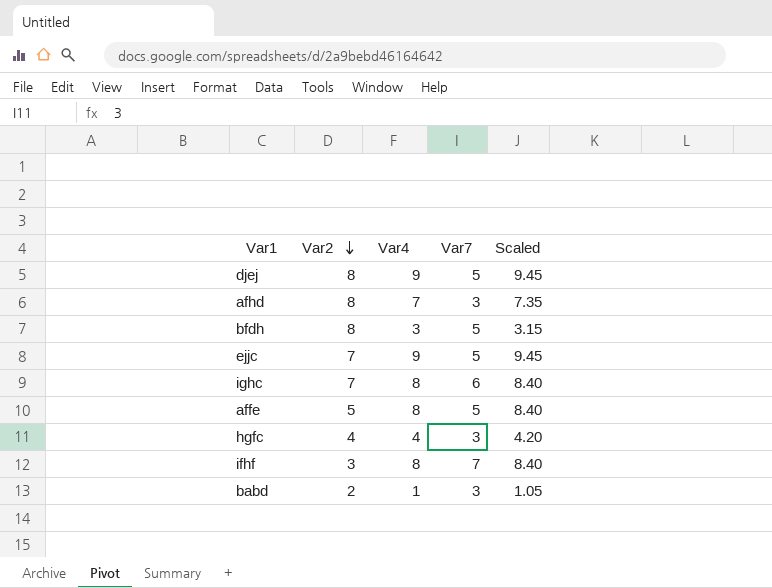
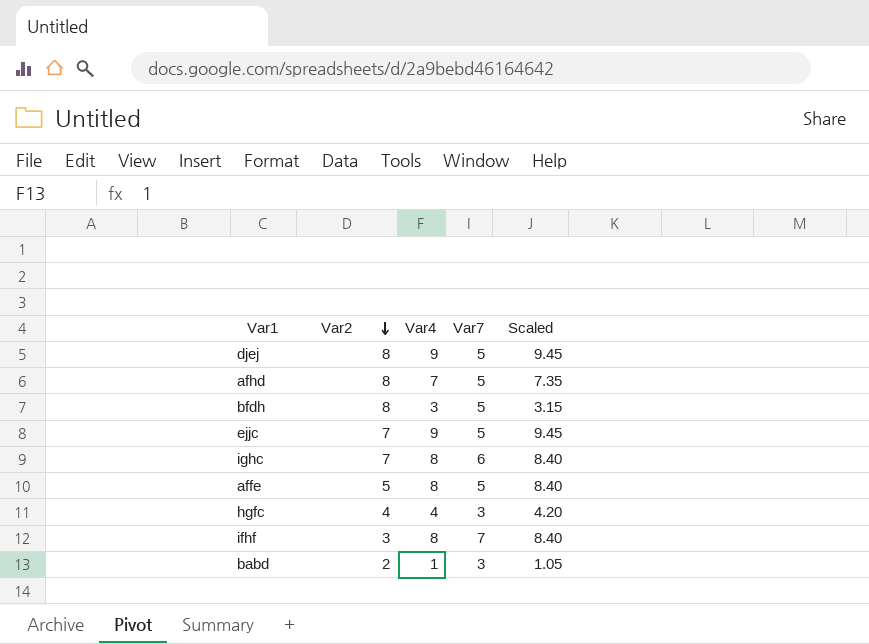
afhd | Var7: 3 -> 5

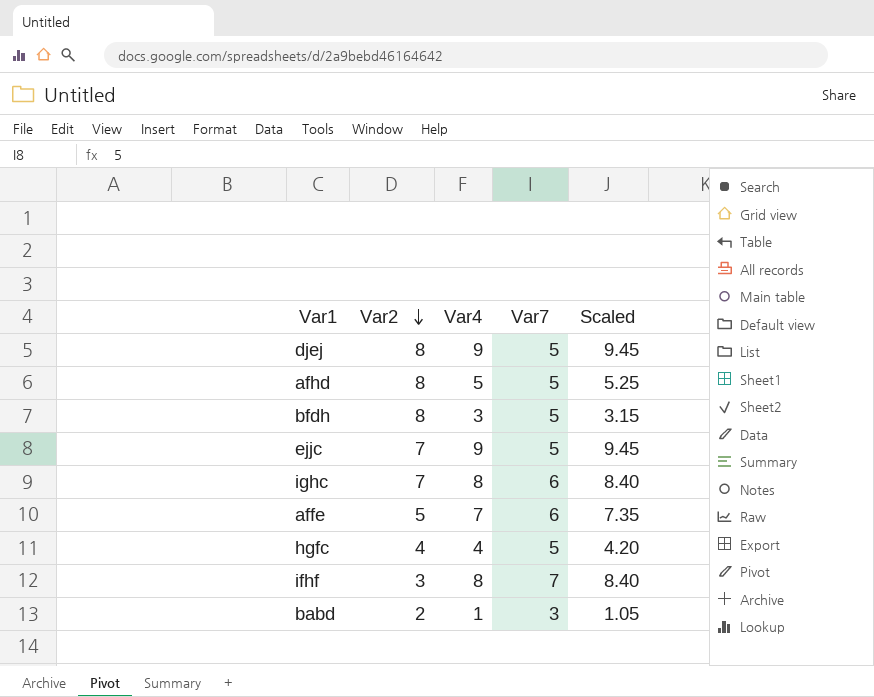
afhd | Var4: 7 -> 5
afhd | Scaled: 7.35 -> 5.25
affe | Var4: 8 -> 7
affe | Var7: 5 -> 6
affe | Scaled: 8.40 -> 7.35
hgfc | Var7: 3 -> 5

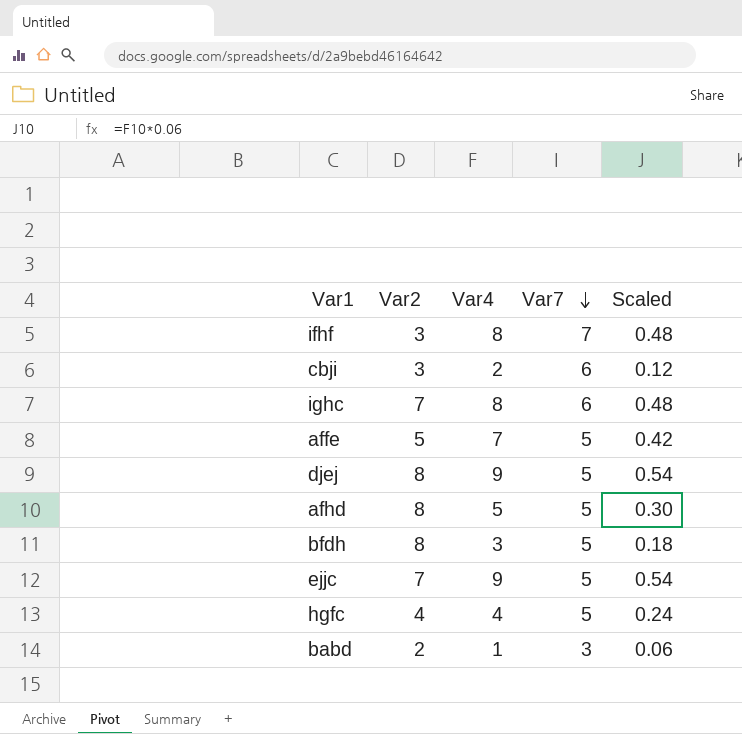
row order: Var2 descending -> Var7 descending
column Scaled | formula: [Var4] * 1.05 -> [Var4] * 0.06
row cbji: none -> 3 | 2 | 6 | 0.12
affe | Var7: 6 -> 5

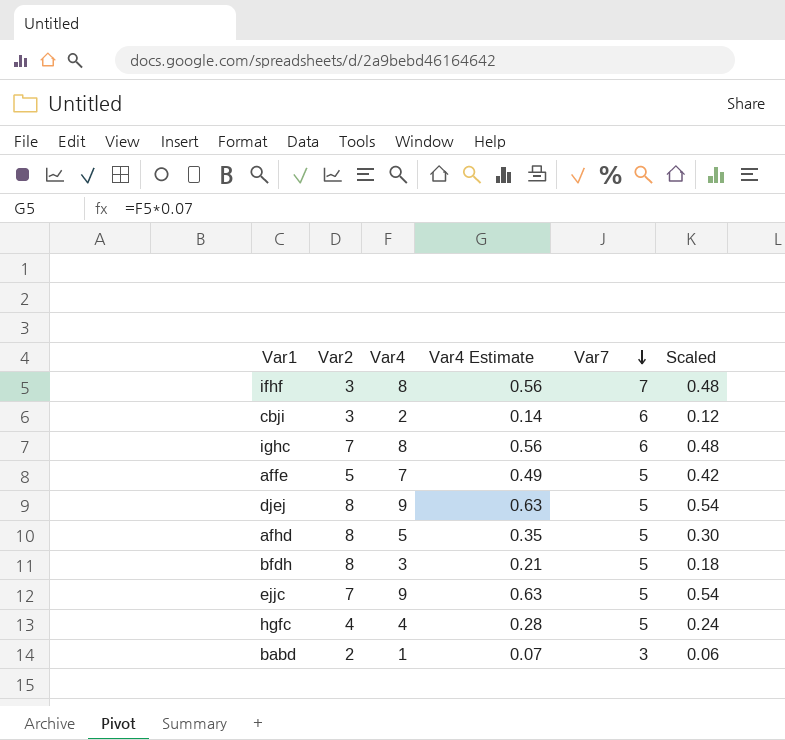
column Var4 Estimate | formula: none -> [Var4] * 0.07

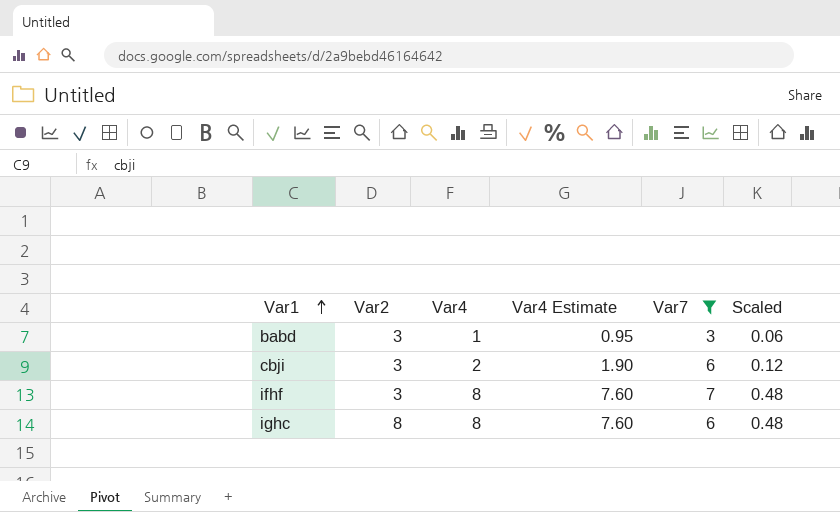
filter: none -> Var7 != 5
row order: Var7 descending -> Var1 ascending
column Var4 Estimate | formula: [Var4] * 0.07 -> [Var4] * 0.95
babd | Var2: 2 -> 3
ighc | Var2: 7 -> 8

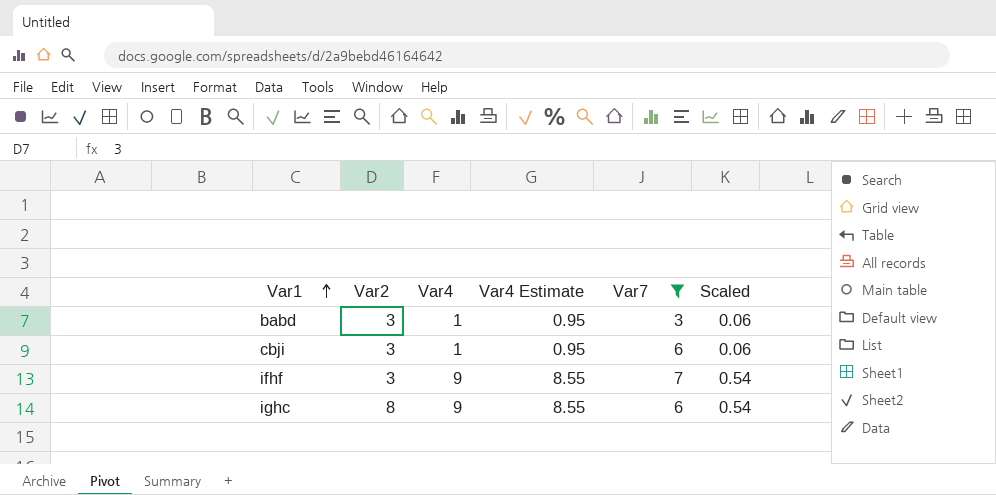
cbji | Var4: 2 -> 1
cbji | Var4 Estimate: 1.90 -> 0.95
cbji | Scaled: 0.12 -> 0.06
ifhf | Var4: 8 -> 9
ifhf | Var4 Estimate: 7.60 -> 8.55
ifhf | Scaled: 0.48 -> 0.54
ighc | Var4: 8 -> 9
ighc | Var4 Estimate: 7.60 -> 8.55
ighc | Scaled: 0.48 -> 0.54

